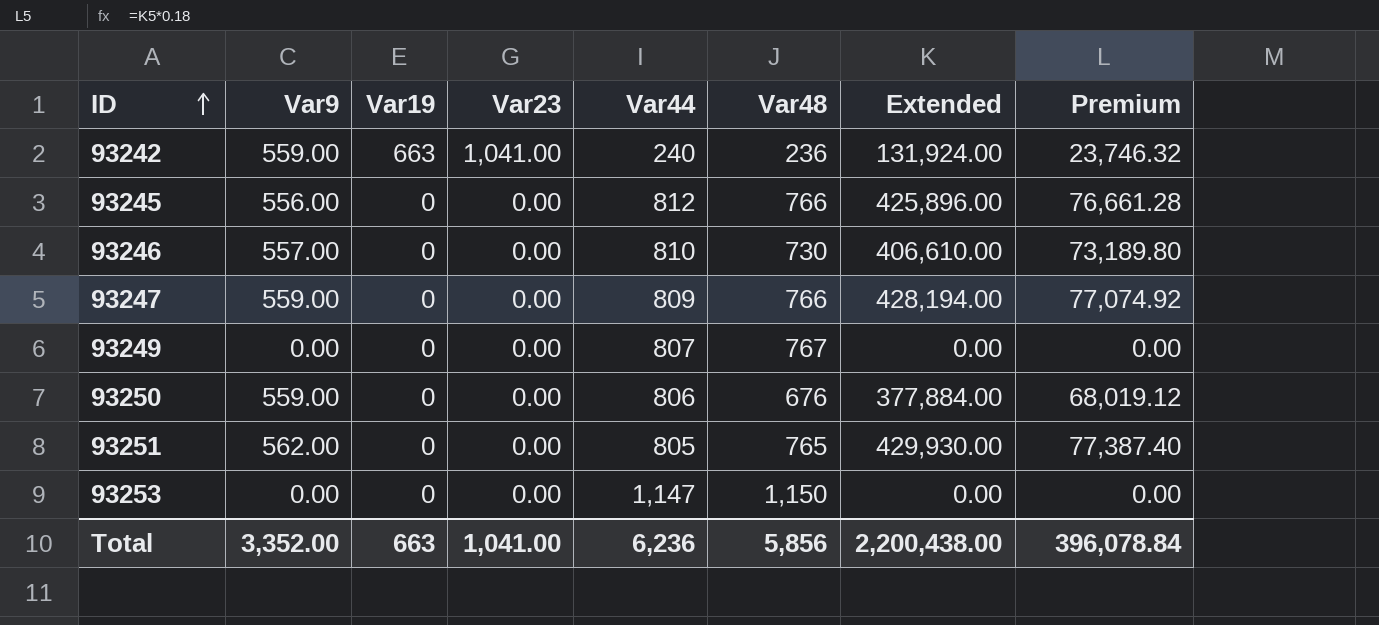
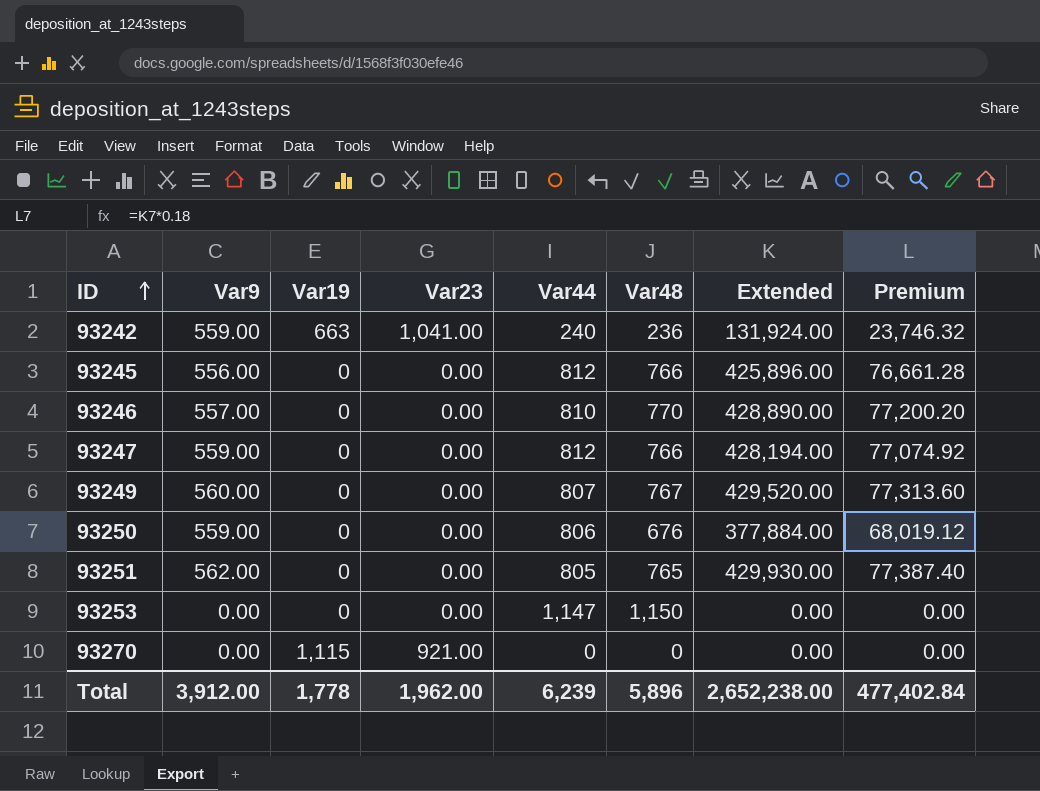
93246 | Var48: 730 -> 770
93246 | Extended: 406,610.00 -> 428,890.00
93246 | Premium: 73,189.80 -> 77,200.20
93247 | Var44: 809 -> 812
93249 | Var9: 0.00 -> 560.00
93249 | Extended: 0.00 -> 429,520.00
93249 | Premium: 0.00 -> 77,313.60
row 93270: none -> 0.00 | 1,115 | 921.00 | 0 | 0 | 0.00 | 0.00
Total | Var9: 3,352.00 -> 3,912.00
Total | Var19: 663 -> 1,778
Total | Var23: 1,041.00 -> 1,962.00
Total | Var44: 6,236 -> 6,239
Total | Var48: 5,856 -> 5,896
Total | Extended: 2,200,438.00 -> 2,652,238.00
Total | Premium: 396,078.84 -> 477,402.84

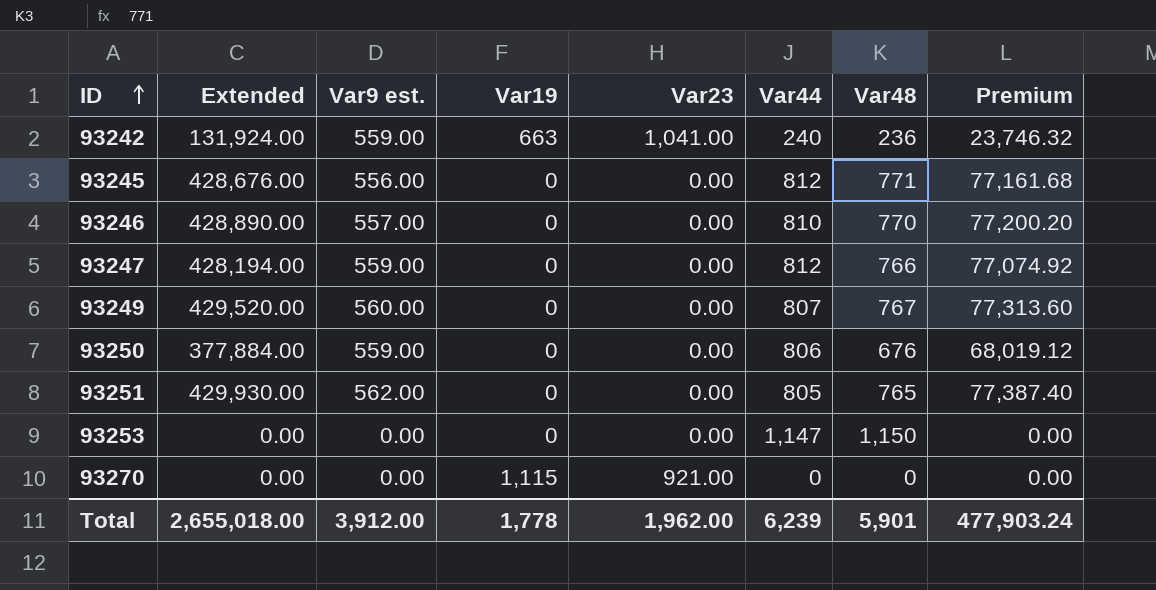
column Extended | position: 7 -> 2
column name: Var9 -> Var9 est.
93245 | Extended: 425,896.00 -> 428,676.00
93245 | Var48: 766 -> 771
93245 | Premium: 76,661.28 -> 77,161.68
Total | Extended: 2,652,238.00 -> 2,655,018.00
Total | Var48: 5,896 -> 5,901
Total | Premium: 477,402.84 -> 477,903.24

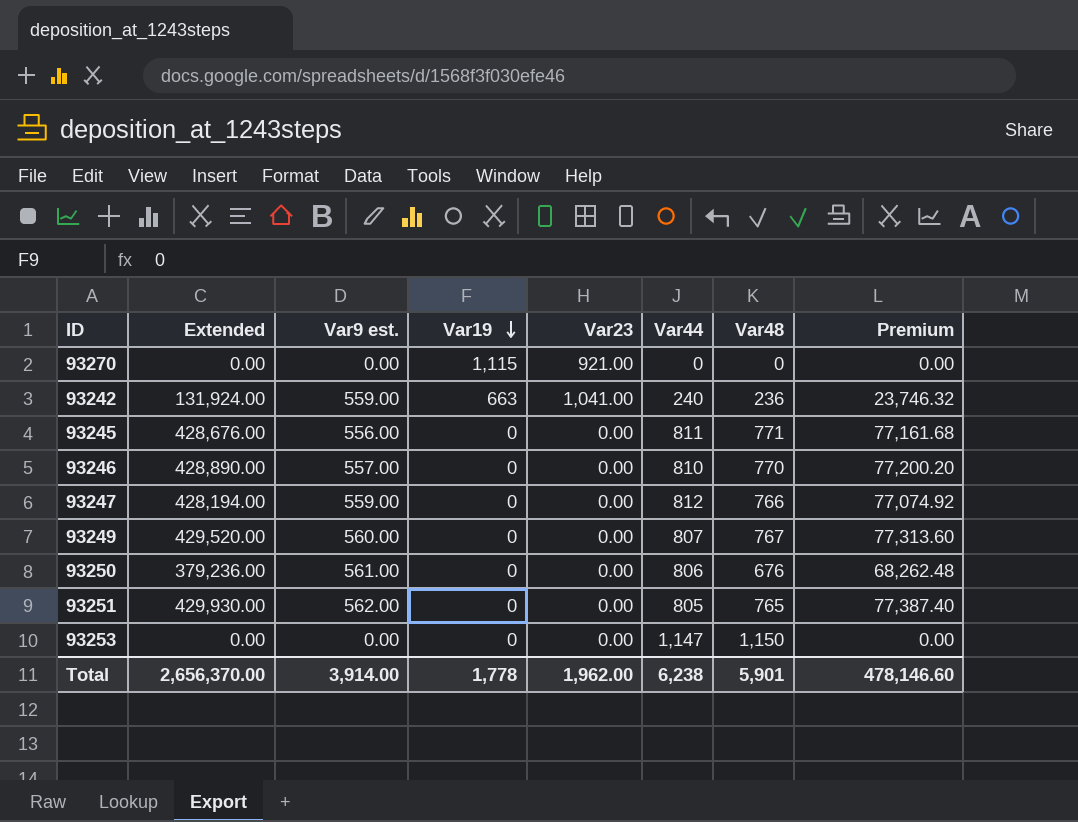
row order: ID ascending -> Var19 descending
93245 | Var44: 812 -> 811
93250 | Extended: 377,884.00 -> 379,236.00
93250 | Var9 est.: 559.00 -> 561.00
93250 | Premium: 68,019.12 -> 68,262.48
Total | Extended: 2,655,018.00 -> 2,656,370.00
Total | Var9 est.: 3,912.00 -> 3,914.00
Total | Var44: 6,239 -> 6,238
Total | Premium: 477,903.24 -> 478,146.60

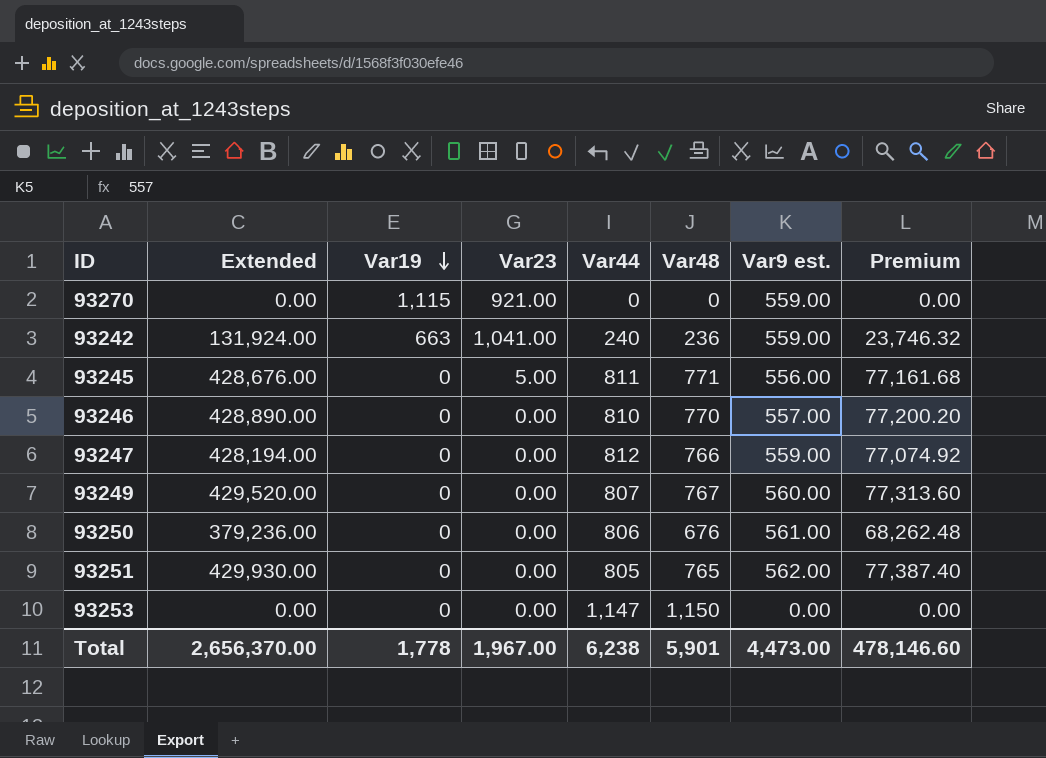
column Var9 est. | position: 3 -> 7
93270 | Var9 est.: 0.00 -> 559.00
93245 | Var23: 0.00 -> 5.00
Total | Var23: 1,962.00 -> 1,967.00
Total | Var9 est.: 3,914.00 -> 4,473.00

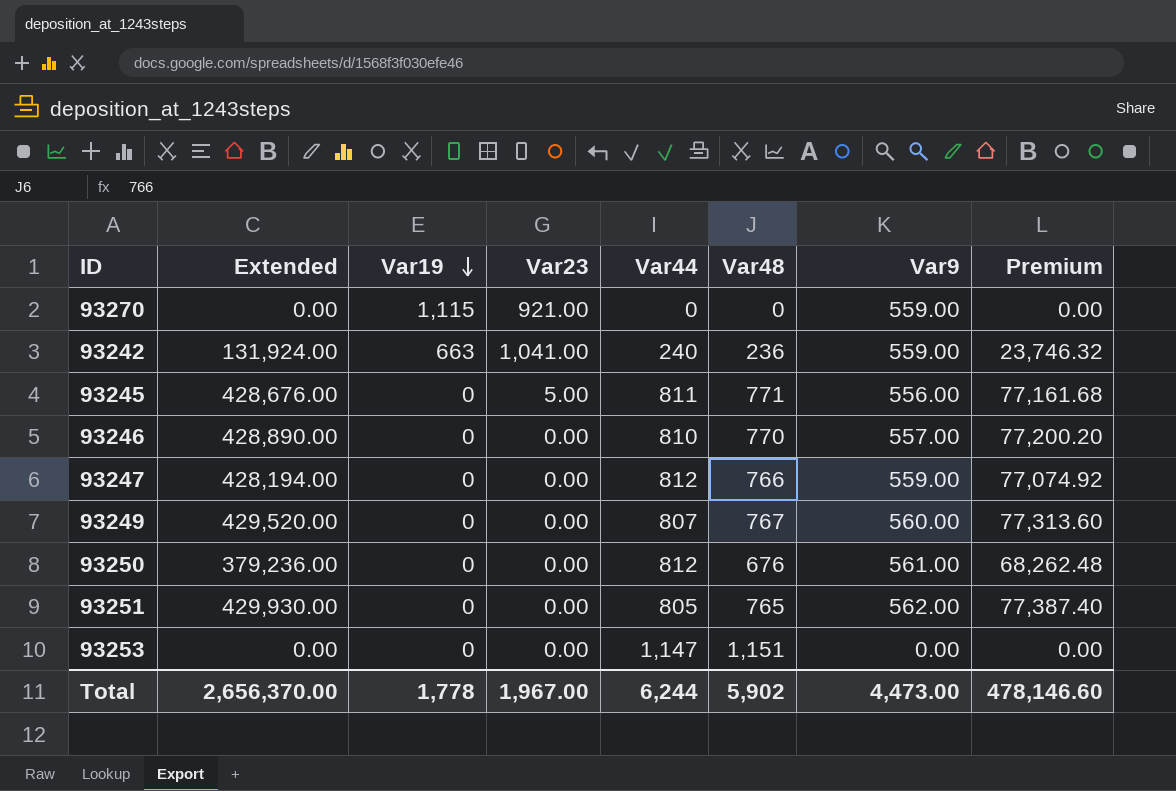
column name: Var9 est. -> Var9
93250 | Var44: 806 -> 812
93253 | Var48: 1,150 -> 1,151
Total | Var44: 6,238 -> 6,244
Total | Var48: 5,901 -> 5,902

